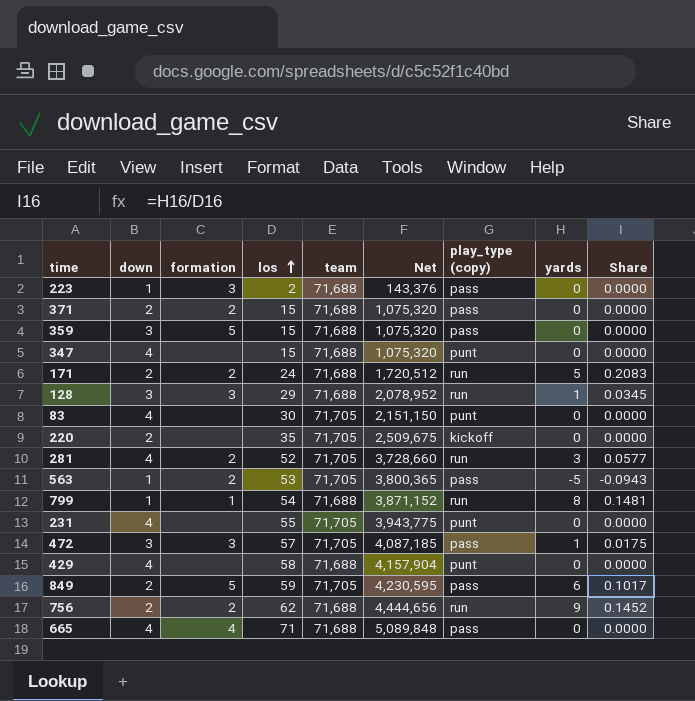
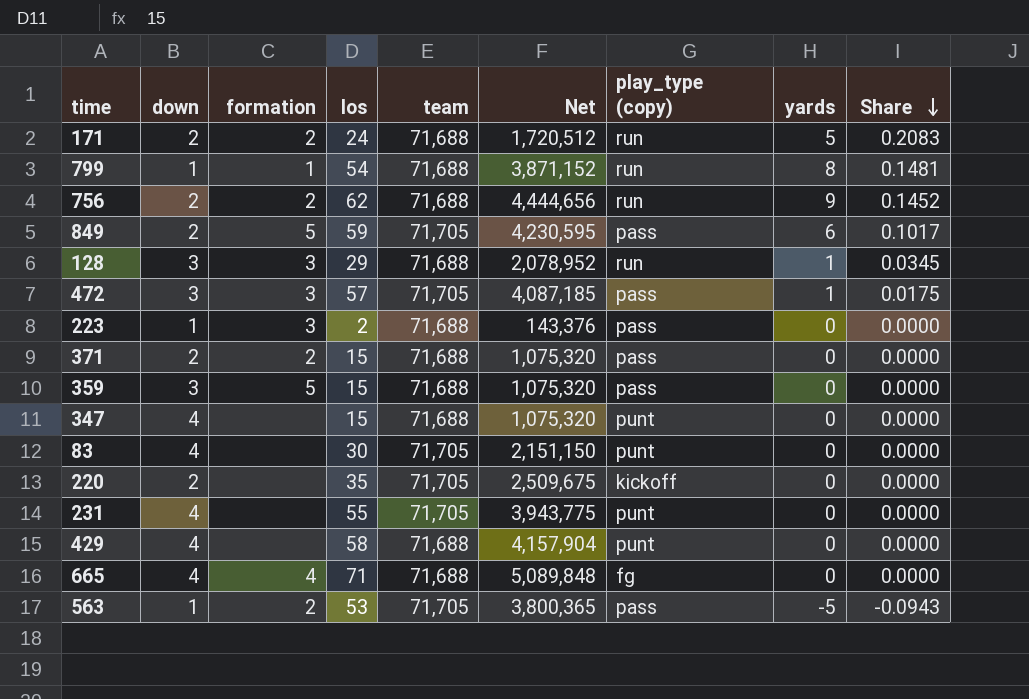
row order: los ascending -> Share descending
row 281: 4 | 2 | 52 | 71,705 | 3,728,660 | run | 3 | 0.0577 -> none
665 | play_type (copy): pass -> fg

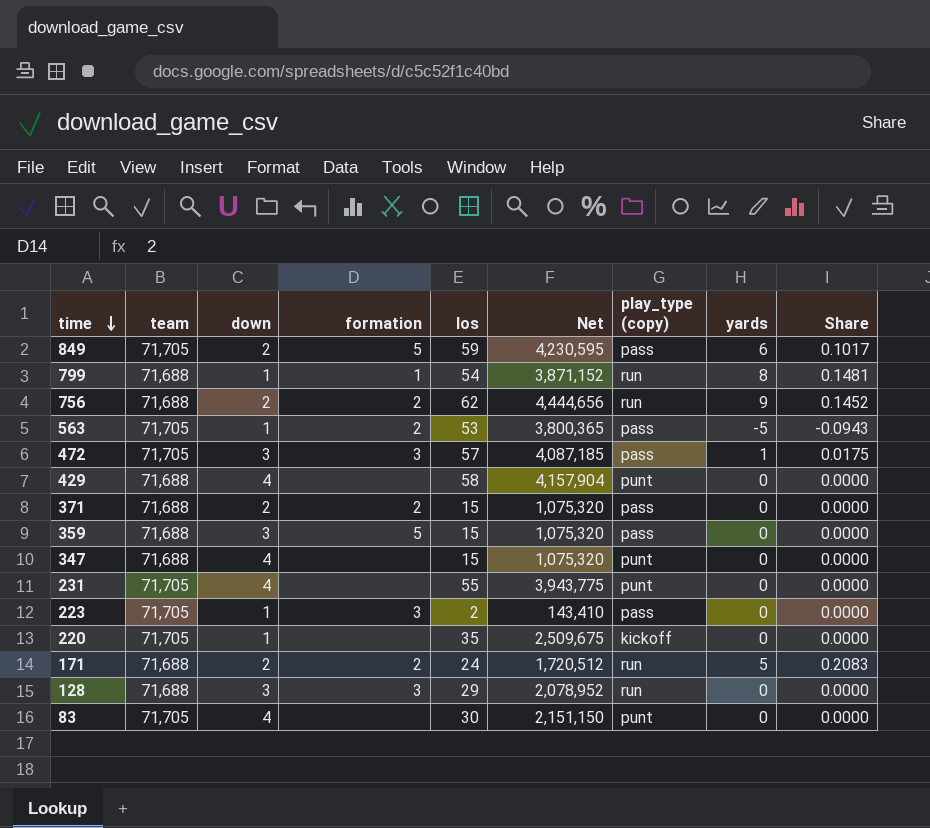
row order: Share descending -> time descending
column team | position: 5 -> 2
row 665: 4 | 4 | 71 | 71,688 | 5,089,848 | fg | 0 | 0.0000 -> none
223 | team: 71,688 -> 71,705
223 | Net: 143,376 -> 143,410
220 | down: 2 -> 1
128 | yards: 1 -> 0
128 | Share: 0.0345 -> 0.0000

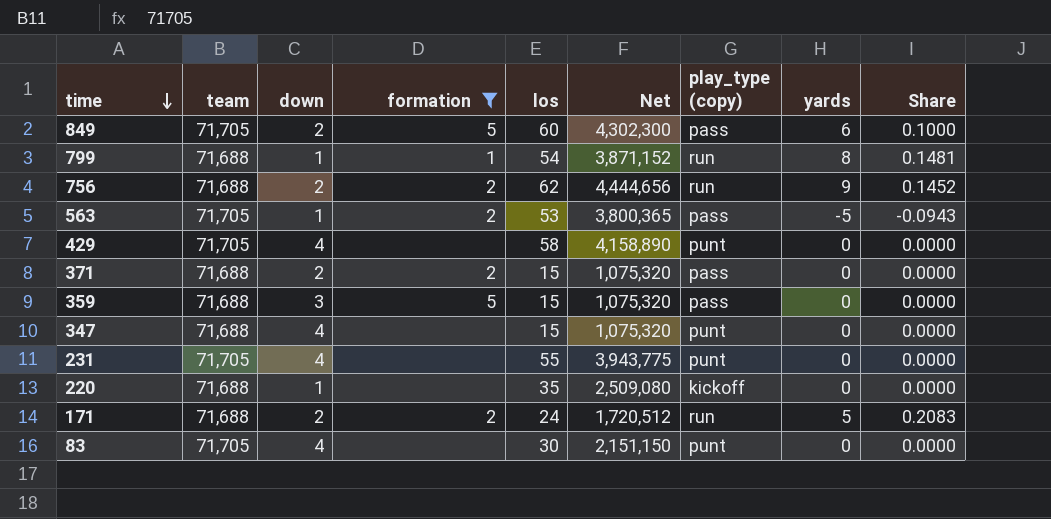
filter: none -> formation != 3
849 | los: 59 -> 60
849 | Net: 4,230,595 -> 4,302,300
849 | Share: 0.1017 -> 0.1000
429 | team: 71,688 -> 71,705
429 | Net: 4,157,904 -> 4,158,890
220 | team: 71,705 -> 71,688
220 | Net: 2,509,675 -> 2,509,080

